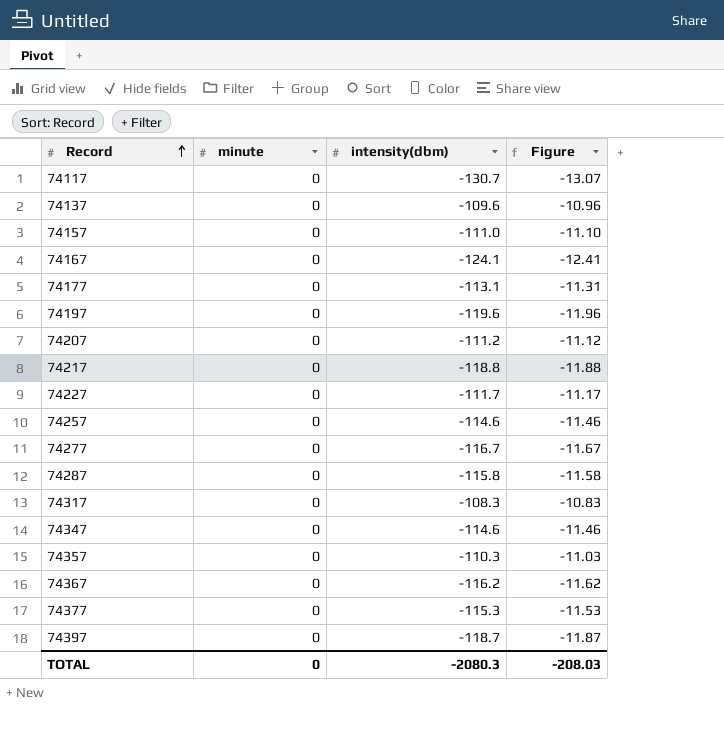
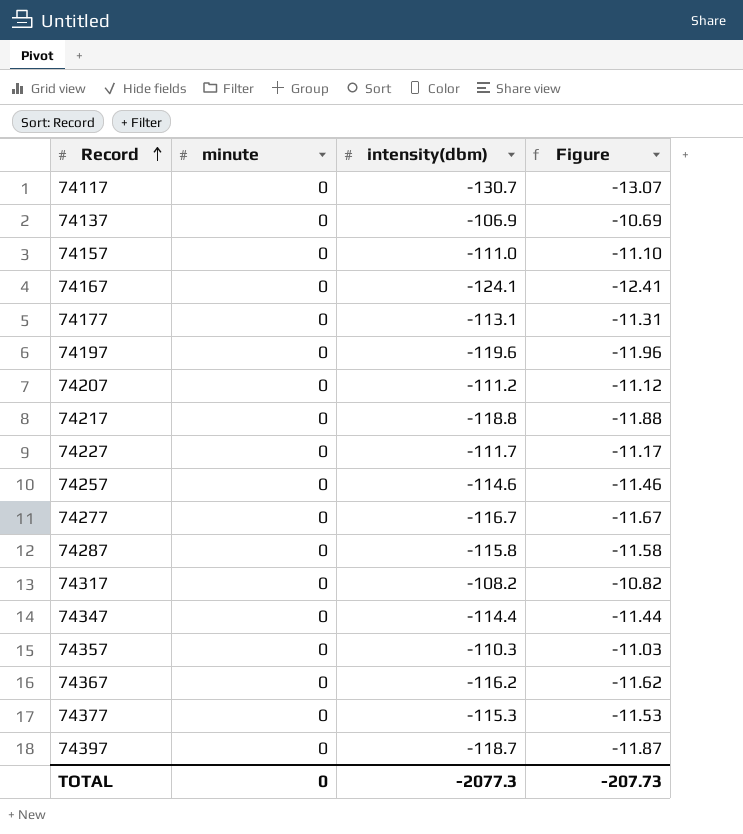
74137 | intensity(dbm): -109.6 -> -106.9
74137 | Figure: -10.96 -> -10.69
74317 | intensity(dbm): -108.3 -> -108.2
74317 | Figure: -10.83 -> -10.82
74347 | intensity(dbm): -114.6 -> -114.4
74347 | Figure: -11.46 -> -11.44
TOTAL | intensity(dbm): -2080.3 -> -2077.3
TOTAL | Figure: -208.03 -> -207.73

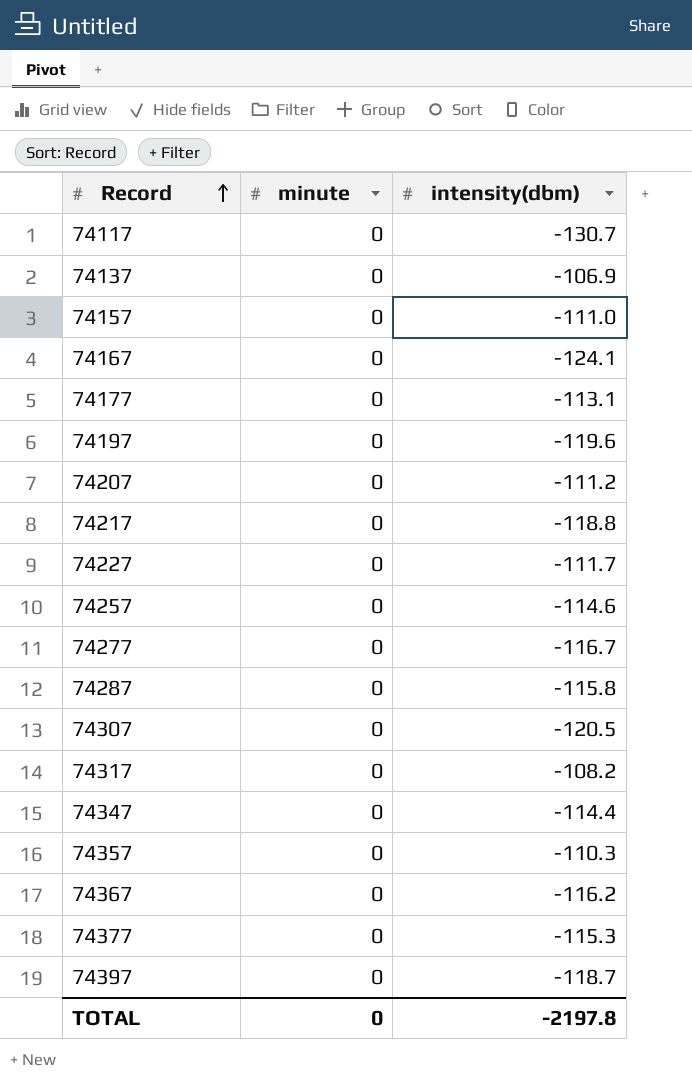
column Figure | formula: [intensity(dbm)] * 0.1 -> none
row 74307: none -> 0 | -120.5
TOTAL | intensity(dbm): -2077.3 -> -2197.8

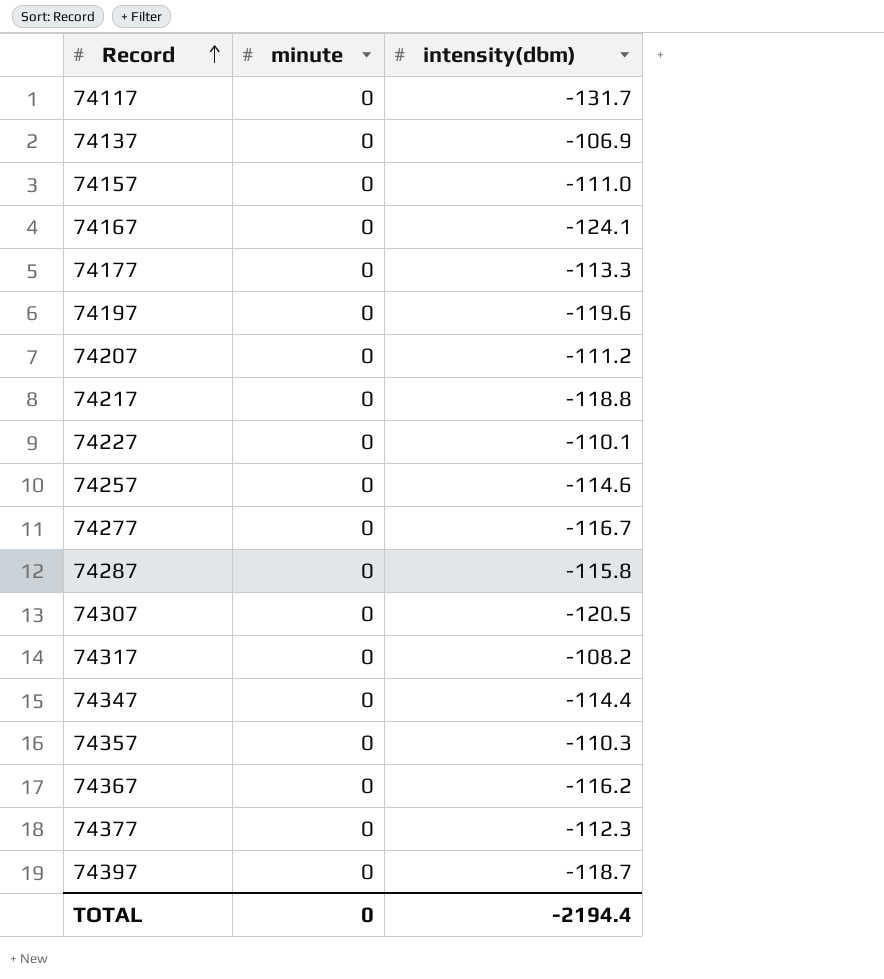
74117 | intensity(dbm): -130.7 -> -131.7
74177 | intensity(dbm): -113.1 -> -113.3
74227 | intensity(dbm): -111.7 -> -110.1
74377 | intensity(dbm): -115.3 -> -112.3
TOTAL | intensity(dbm): -2197.8 -> -2194.4

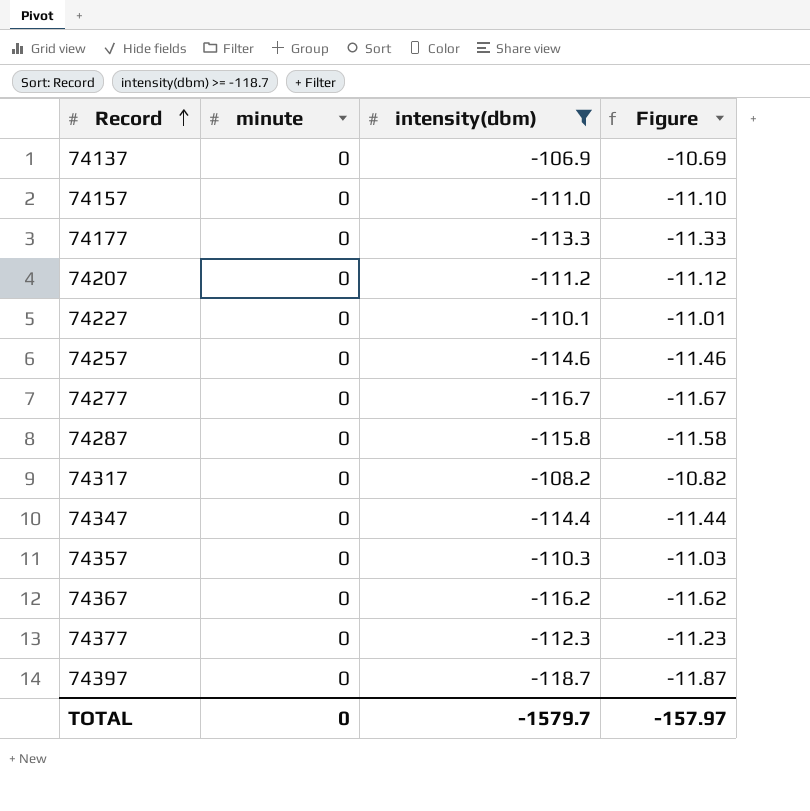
filter: none -> intensity(dbm) >= -118.7
column Figure | formula: none -> [intensity(dbm)] * 0.1
TOTAL | intensity(dbm): -2194.4 -> -1579.7

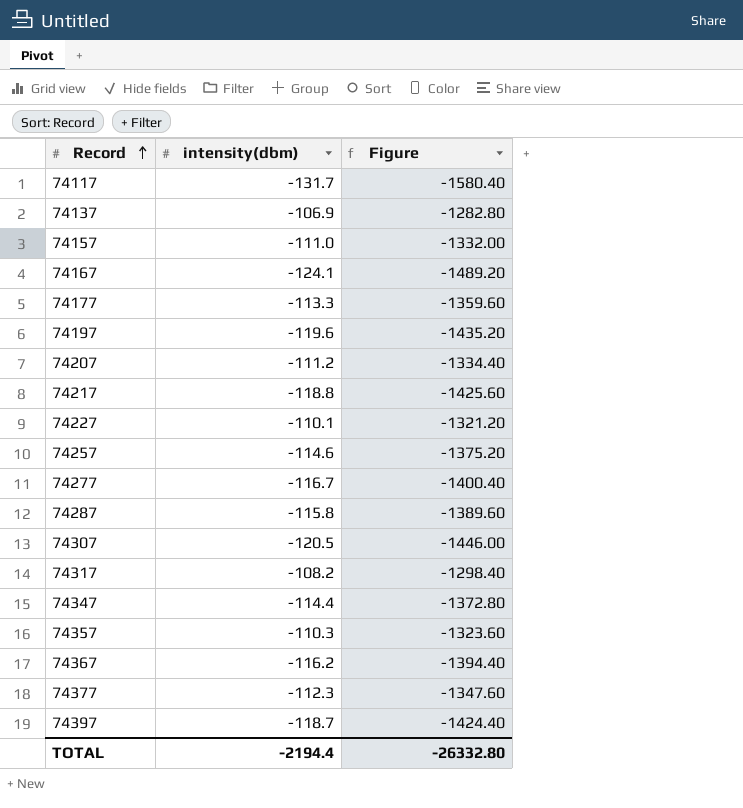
filter: intensity(dbm) >= -118.7 -> none
column minute | position: 2 -> none
column Figure | formula: [intensity(dbm)] * 0.1 -> [intensity(dbm)] * 12
TOTAL | intensity(dbm): -1579.7 -> -2194.4
TOTAL | Figure: -157.97 -> -26332.80

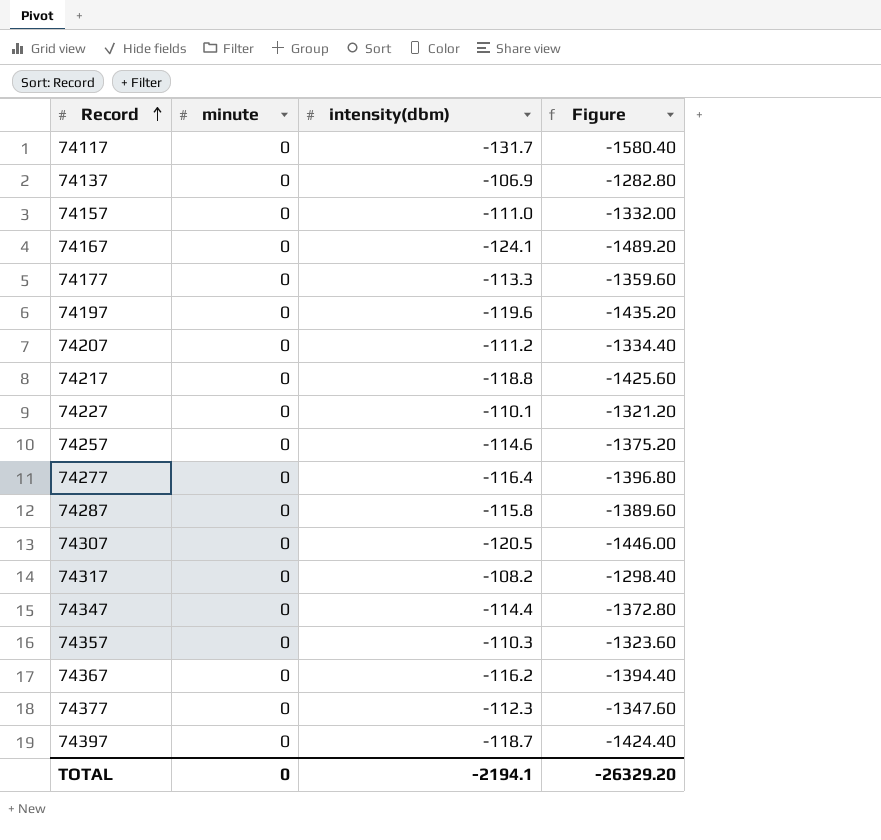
column minute | position: none -> 2
74277 | intensity(dbm): -116.7 -> -116.4
74277 | Figure: -1400.40 -> -1396.80
TOTAL | intensity(dbm): -2194.4 -> -2194.1
TOTAL | Figure: -26332.80 -> -26329.20

